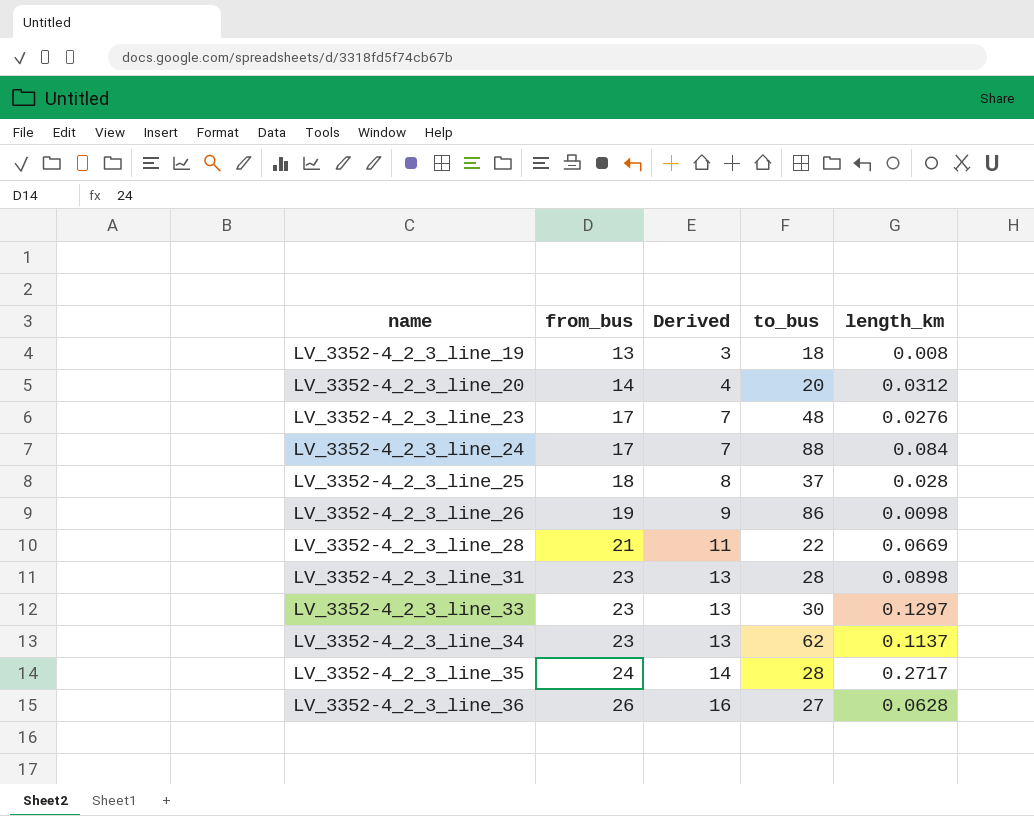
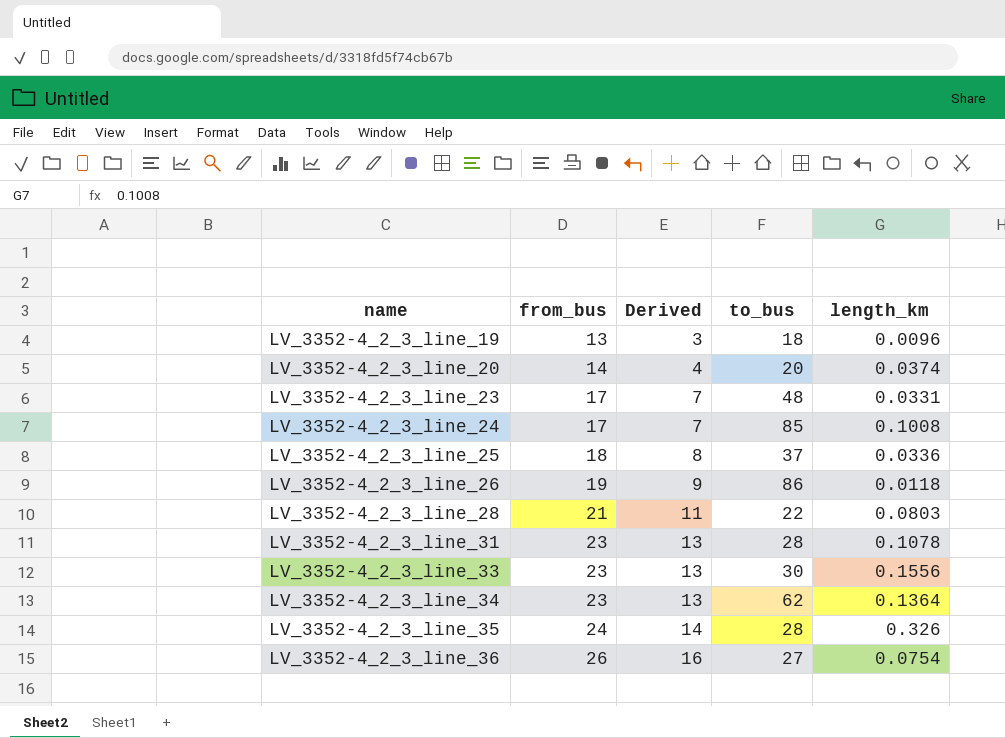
LV_3352-4_2_3_line_19 | length_km: 0.008 -> 0.0096
LV_3352-4_2_3_line_20 | length_km: 0.0312 -> 0.0374
LV_3352-4_2_3_line_23 | length_km: 0.0276 -> 0.0331
LV_3352-4_2_3_line_24 | to_bus: 88 -> 85
LV_3352-4_2_3_line_24 | length_km: 0.084 -> 0.1008
LV_3352-4_2_3_line_25 | length_km: 0.028 -> 0.0336
LV_3352-4_2_3_line_26 | length_km: 0.0098 -> 0.0118
LV_3352-4_2_3_line_28 | length_km: 0.0669 -> 0.0803
LV_3352-4_2_3_line_31 | length_km: 0.0898 -> 0.1078
LV_3352-4_2_3_line_33 | length_km: 0.1297 -> 0.1556
LV_3352-4_2_3_line_34 | length_km: 0.1137 -> 0.1364
LV_3352-4_2_3_line_35 | length_km: 0.2717 -> 0.326
LV_3352-4_2_3_line_36 | length_km: 0.0628 -> 0.0754

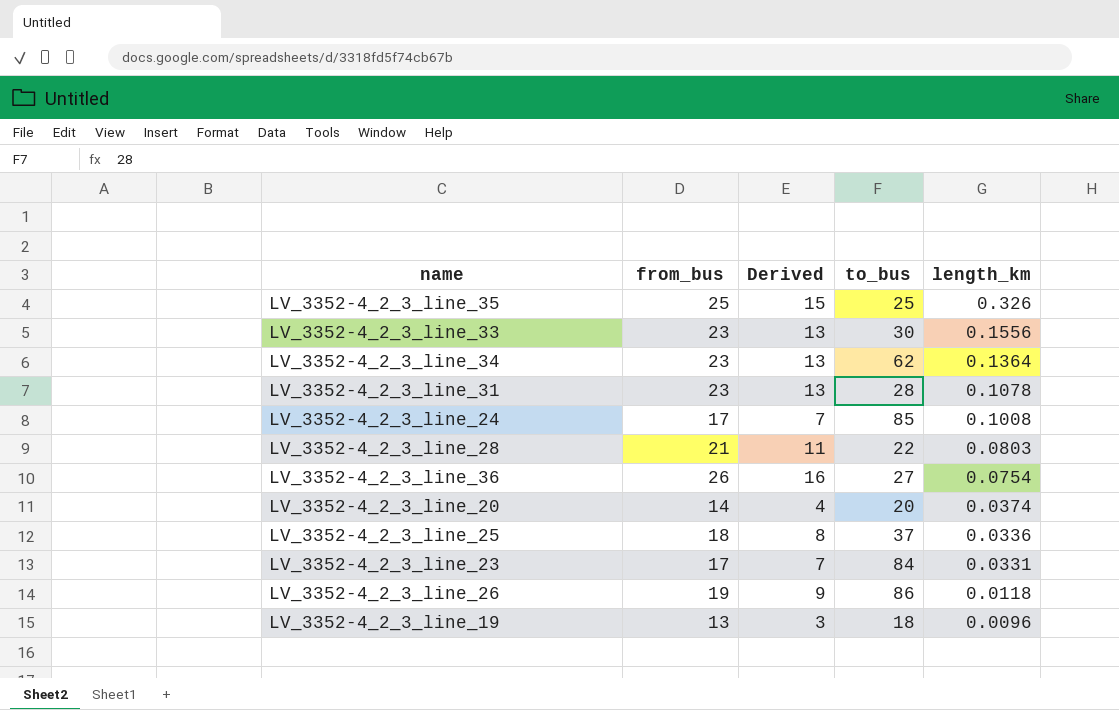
row order: name ascending -> length_km descending
LV_3352-4_2_3_line_35 | from_bus: 24 -> 25
LV_3352-4_2_3_line_35 | Derived: 14 -> 15
LV_3352-4_2_3_line_35 | to_bus: 28 -> 25
LV_3352-4_2_3_line_23 | to_bus: 48 -> 84

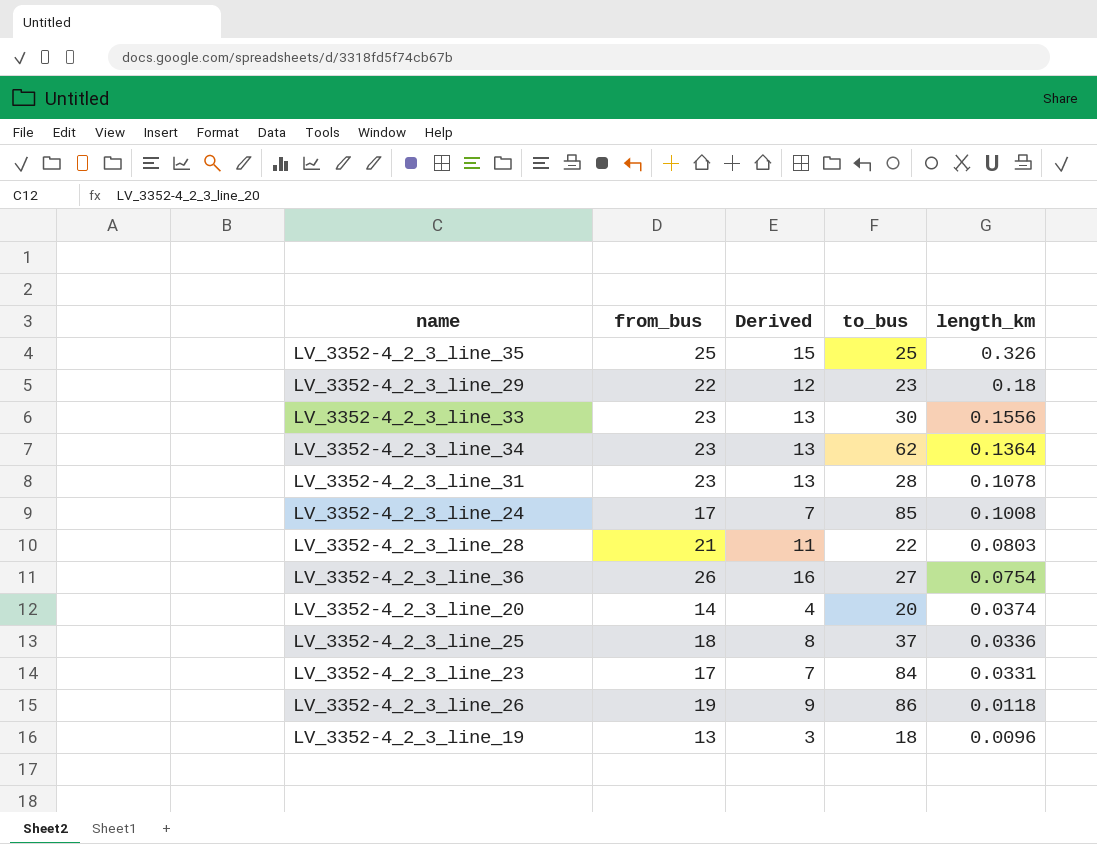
row LV_3352-4_2_3_line_29: none -> 22 | 12 | 23 | 0.18

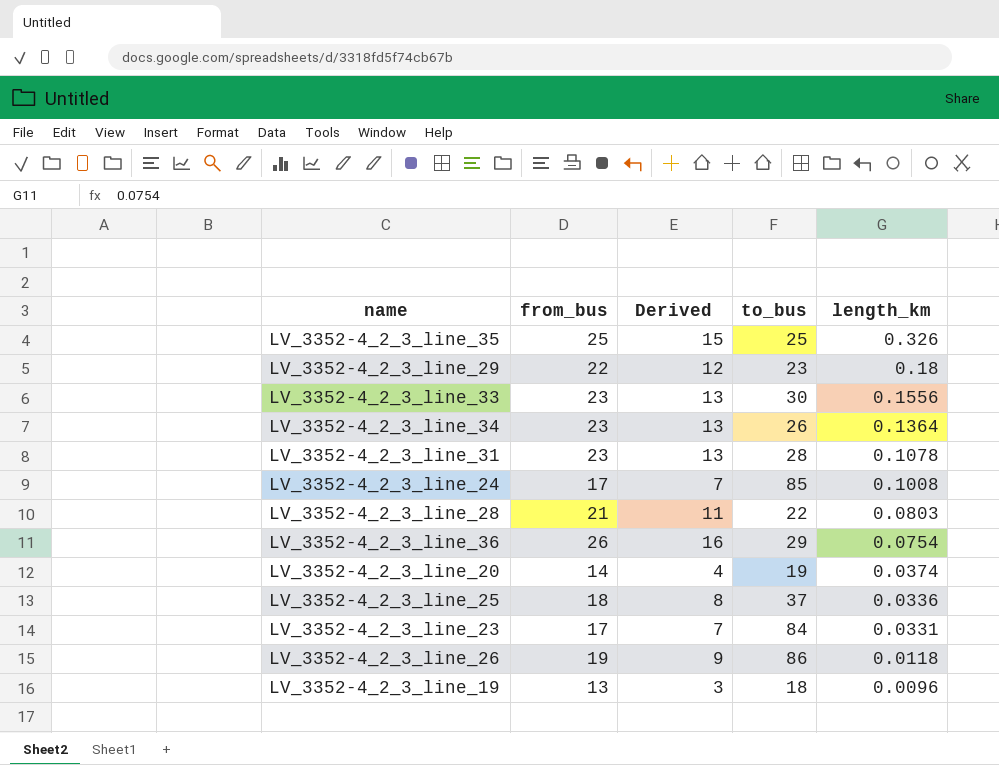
LV_3352-4_2_3_line_34 | to_bus: 62 -> 26
LV_3352-4_2_3_line_36 | to_bus: 27 -> 29
LV_3352-4_2_3_line_20 | to_bus: 20 -> 19

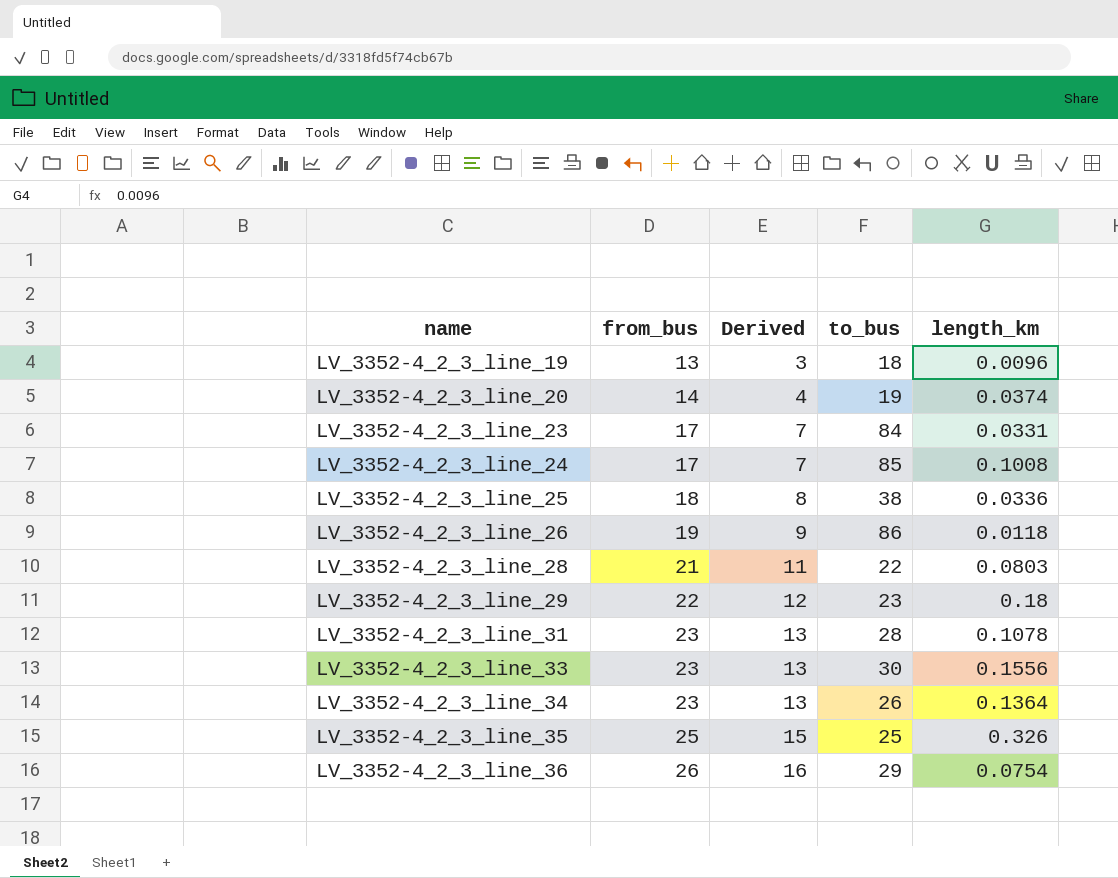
row order: length_km descending -> name ascending
LV_3352-4_2_3_line_25 | to_bus: 37 -> 38

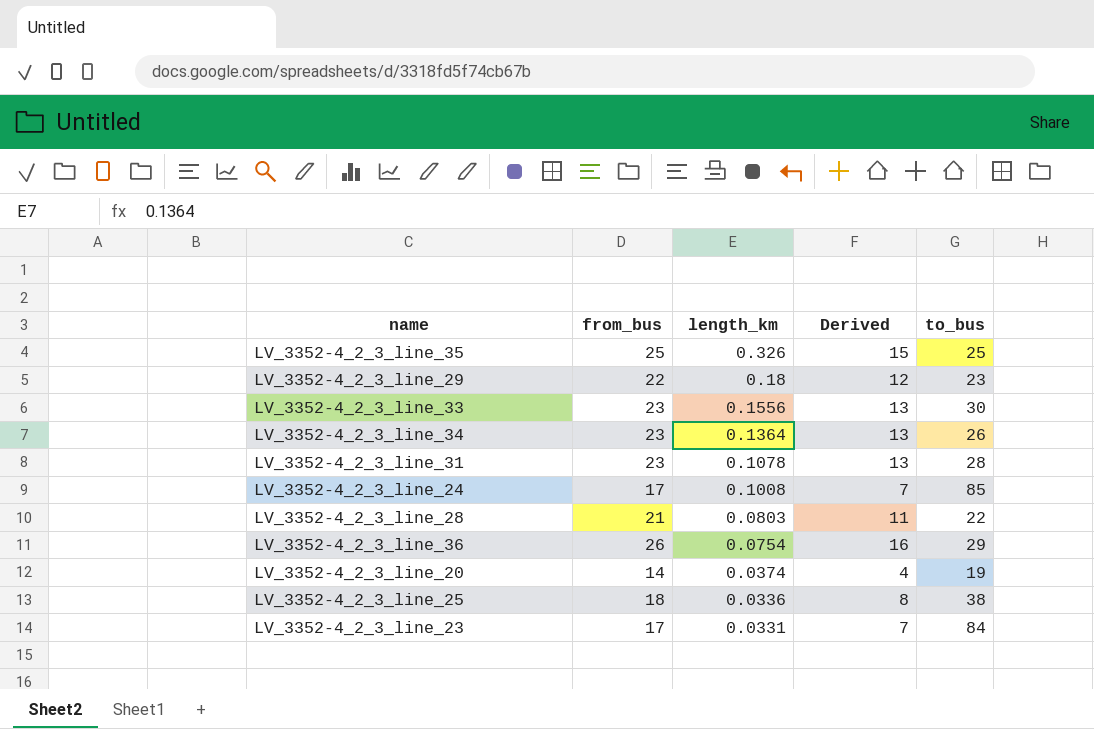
row order: name ascending -> length_km descending
column length_km | position: 5 -> 3
row LV_3352-4_2_3_line_19: 13 | 3 | 18 | 0.0096 -> none
row LV_3352-4_2_3_line_26: 19 | 9 | 86 | 0.0118 -> none

